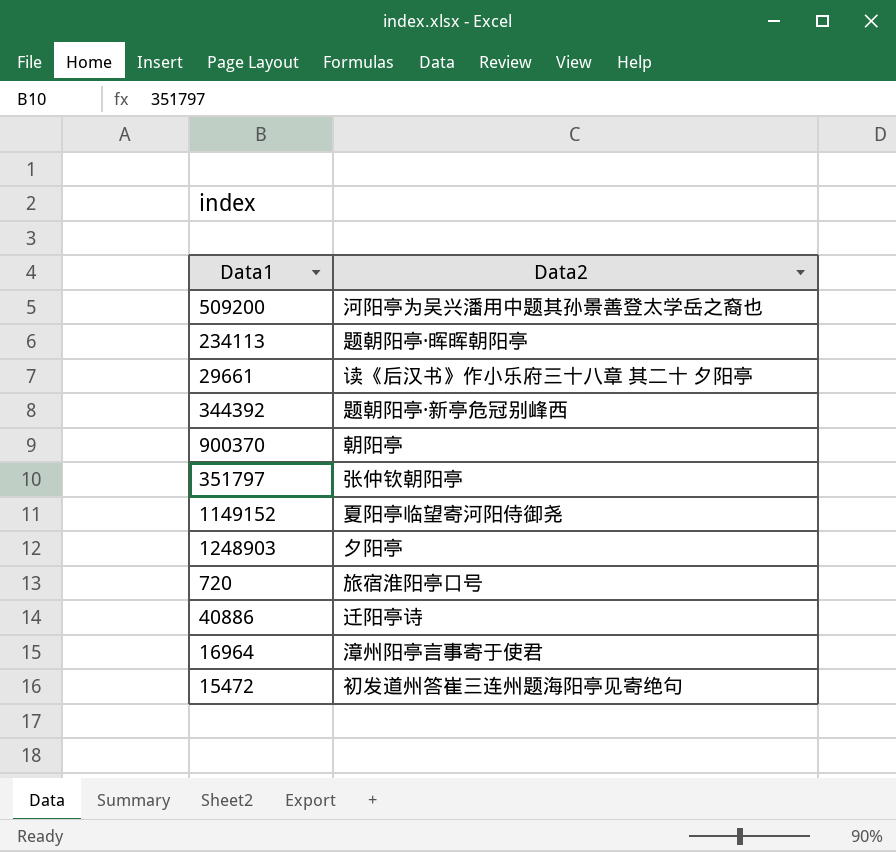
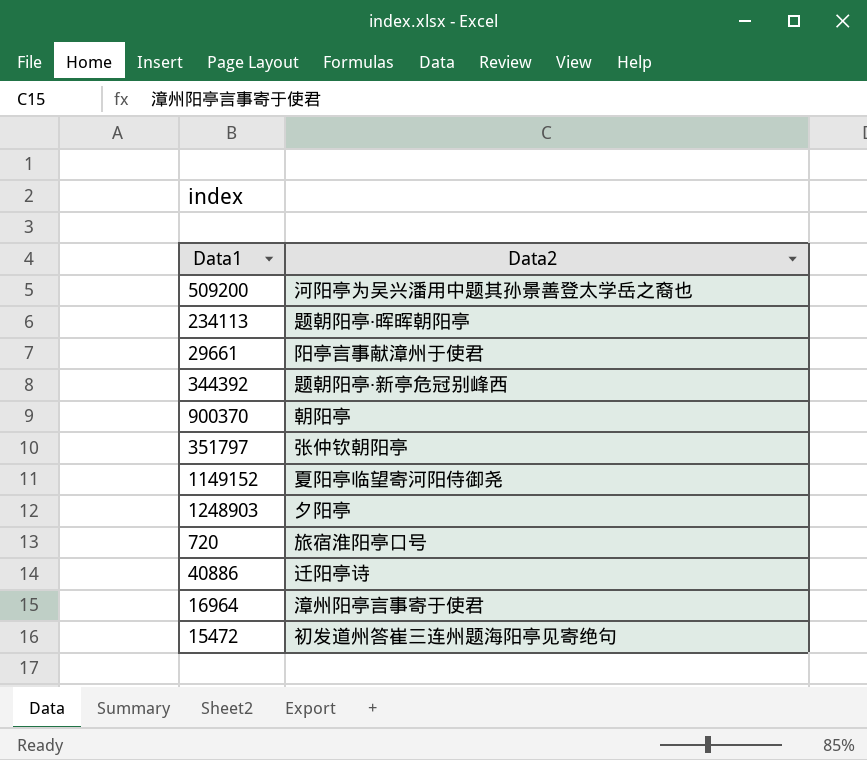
29661 | Data2: 读《后汉书》作小乐府三十八章 其二十 夕阳亭 -> 阳亭言事献漳州于使君

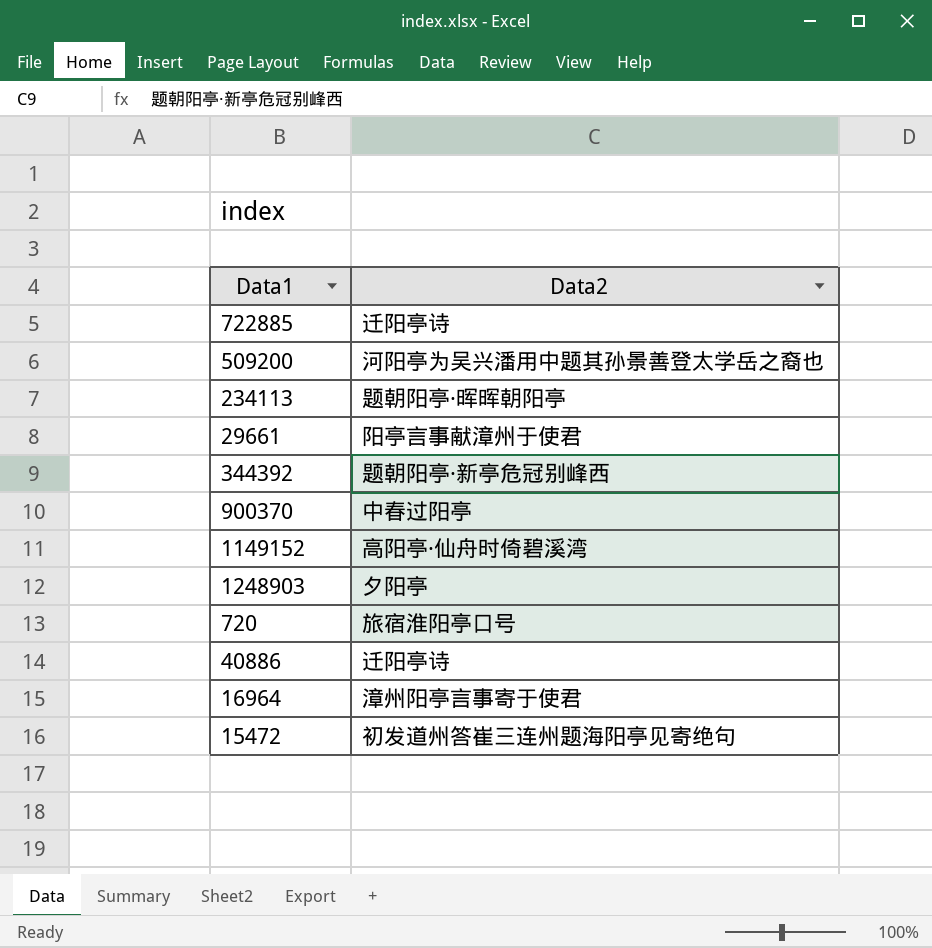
row 351797: 张仲钦朝阳亭 -> none
row 722885: none -> 迁阳亭诗
900370 | Data2: 朝阳亭 -> 中春过阳亭
1149152 | Data2: 夏阳亭临望寄河阳侍御尧 -> 高阳亭·仙舟时倚碧溪湾

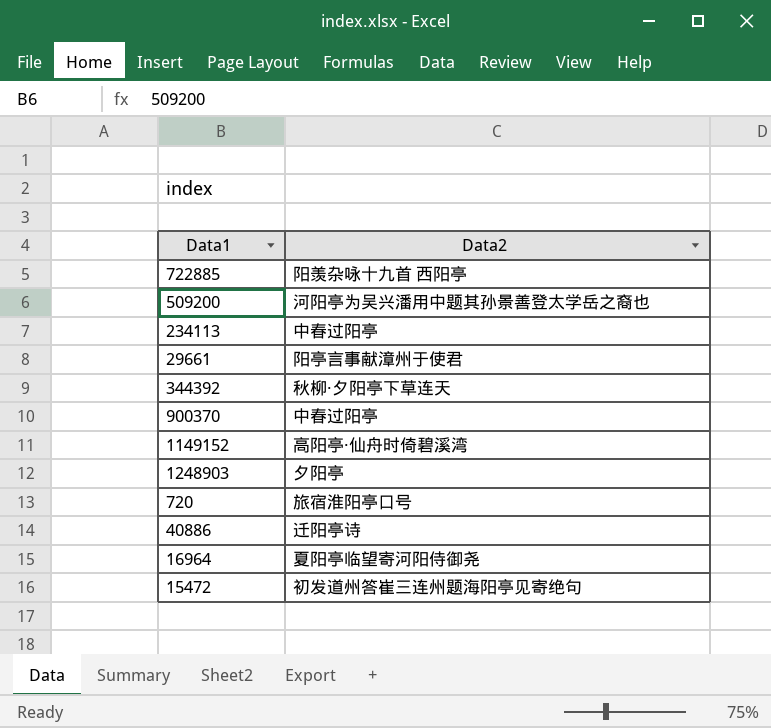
722885 | Data2: 迁阳亭诗 -> 阳羡杂咏十九首 西阳亭
234113 | Data2: 题朝阳亭·晖晖朝阳亭 -> 中春过阳亭
344392 | Data2: 题朝阳亭·新亭危冠别峰西 -> 秋柳·夕阳亭下草连天
16964 | Data2: 漳州阳亭言事寄于使君 -> 夏阳亭临望寄河阳侍御尧

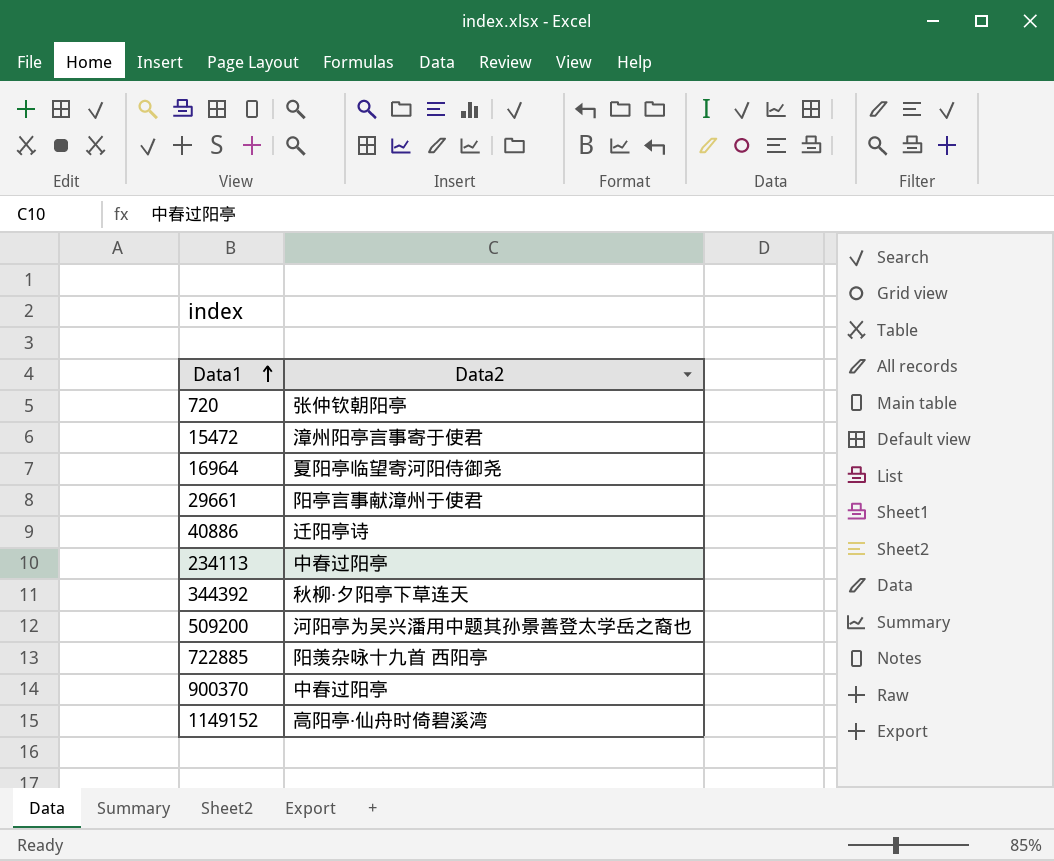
row order: none -> Data1 ascending
row 1248903: 夕阳亭 -> none
720 | Data2: 旅宿淮阳亭口号 -> 张仲钦朝阳亭
15472 | Data2: 初发道州答崔三连州题海阳亭见寄绝句 -> 漳州阳亭言事寄于使君

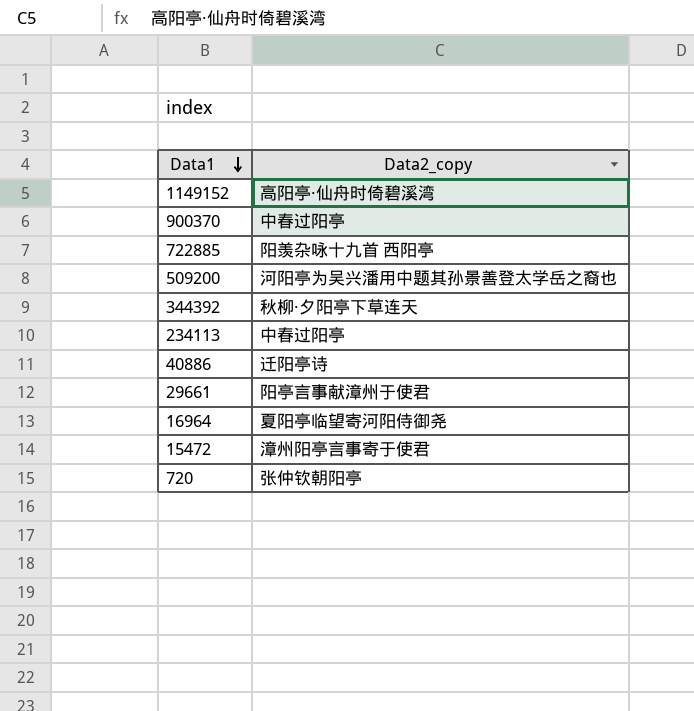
row order: Data1 ascending -> Data1 descending
column name: Data2 -> Data2_copy

